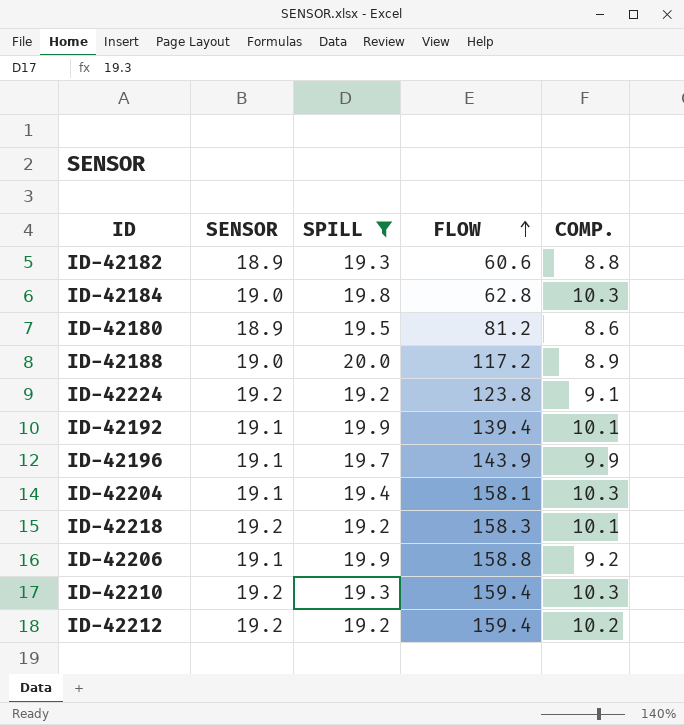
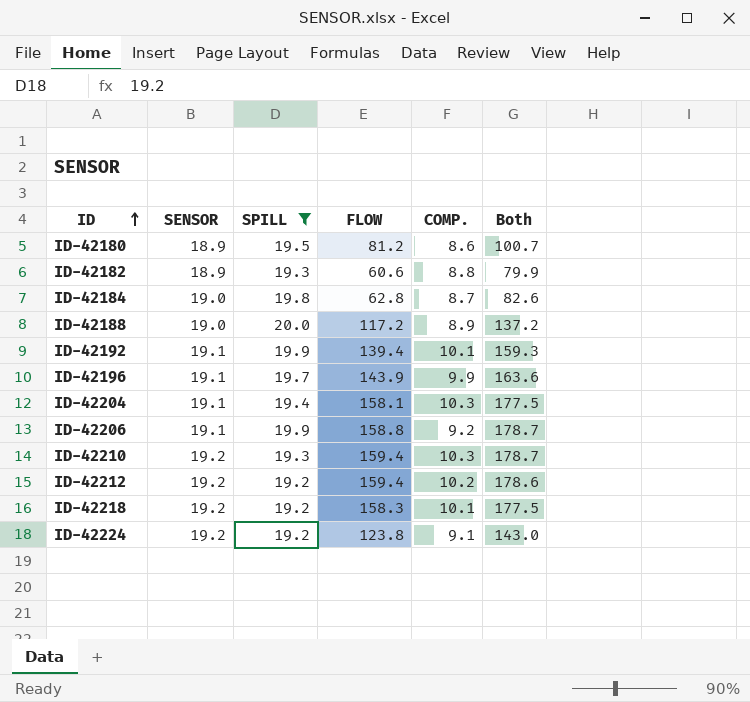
row order: FLOW ascending -> ID ascending
column Both | formula: none -> [SPILL] + [FLOW]
ID-42184 | COMP.: 10.3 -> 8.7

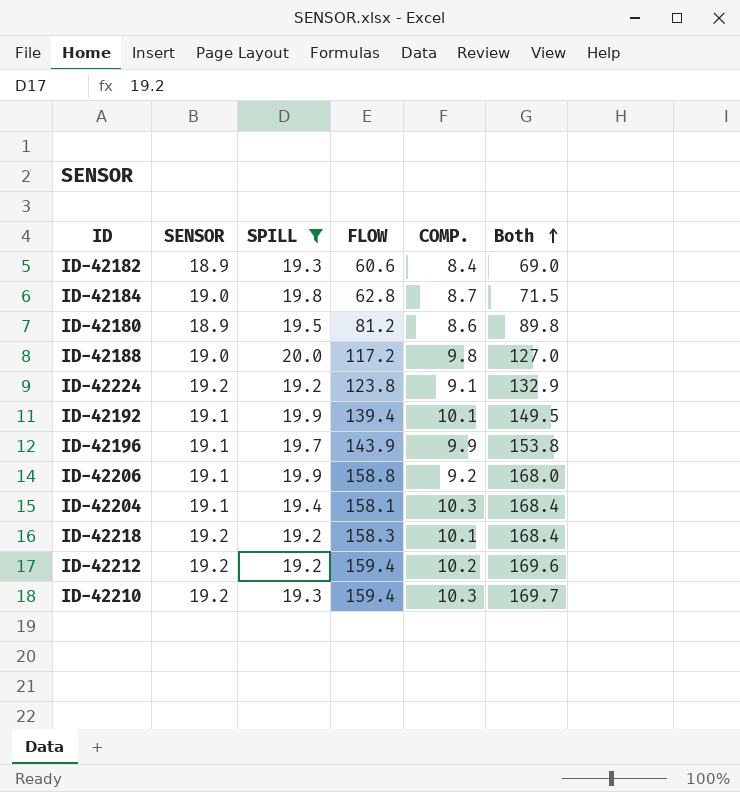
row order: ID ascending -> Both ascending
column Both | formula: [SPILL] + [FLOW] -> [FLOW] + [COMP.]
ID-42182 | COMP.: 8.8 -> 8.4
ID-42188 | COMP.: 8.9 -> 9.8

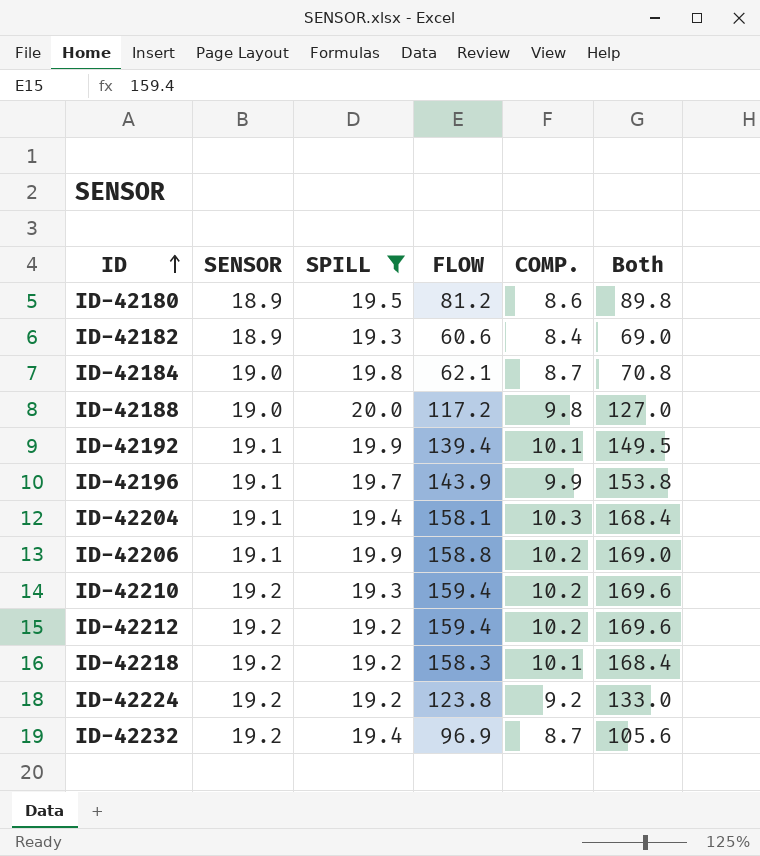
row order: Both ascending -> ID ascending
ID-42184 | FLOW: 62.8 -> 62.1
ID-42184 | Both: 71.5 -> 70.8
ID-42206 | COMP.: 9.2 -> 10.2
ID-42206 | Both: 168.0 -> 169.0
ID-42210 | COMP.: 10.3 -> 10.2
ID-42210 | Both: 169.7 -> 169.6
ID-42224 | COMP.: 9.1 -> 9.2
ID-42224 | Both: 132.9 -> 133.0
row ID-42232: none -> 19.2 | 19.4 | 96.9 | 8.7 | 105.6

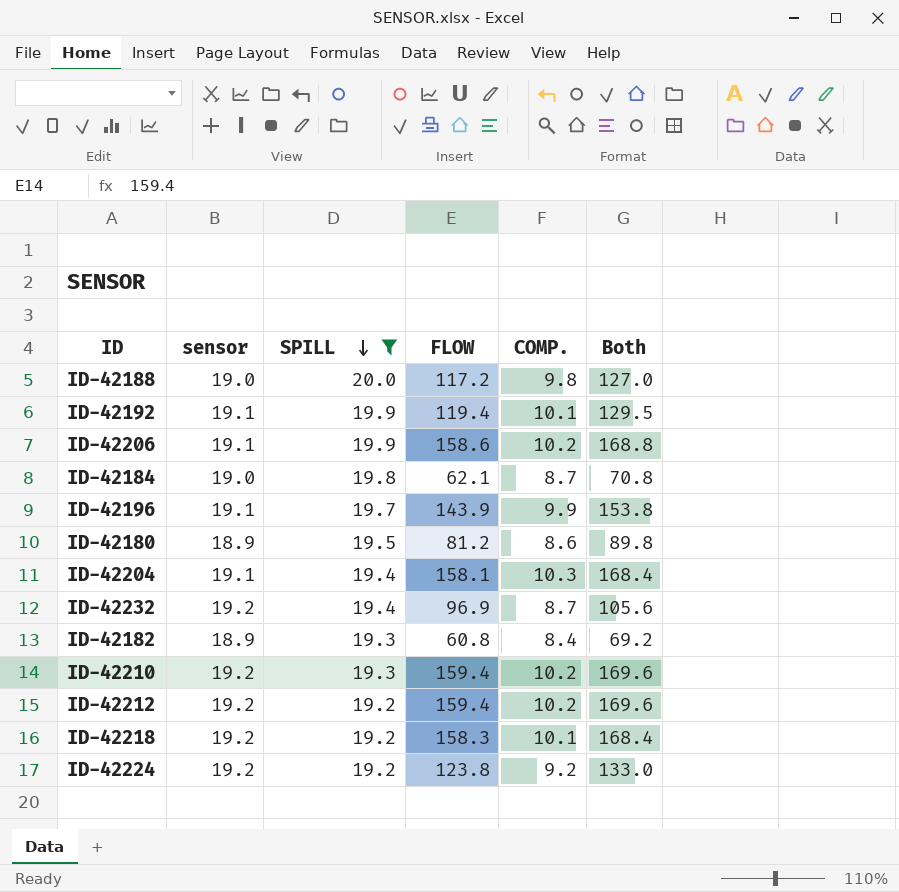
row order: ID ascending -> SPILL descending
column name: SENSOR -> sensor
ID-42192 | FLOW: 139.4 -> 119.4
ID-42192 | Both: 149.5 -> 129.5
ID-42206 | FLOW: 158.8 -> 158.6
ID-42206 | Both: 169.0 -> 168.8
ID-42182 | FLOW: 60.6 -> 60.8
ID-42182 | Both: 69.0 -> 69.2

